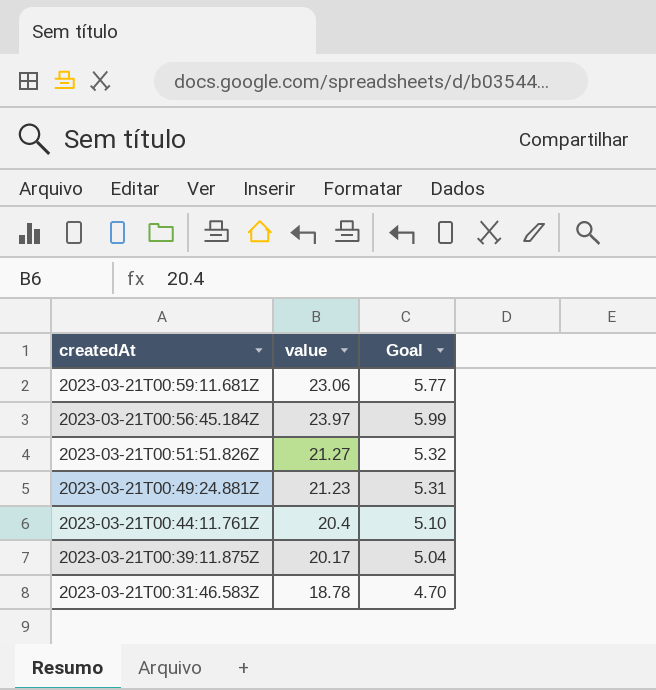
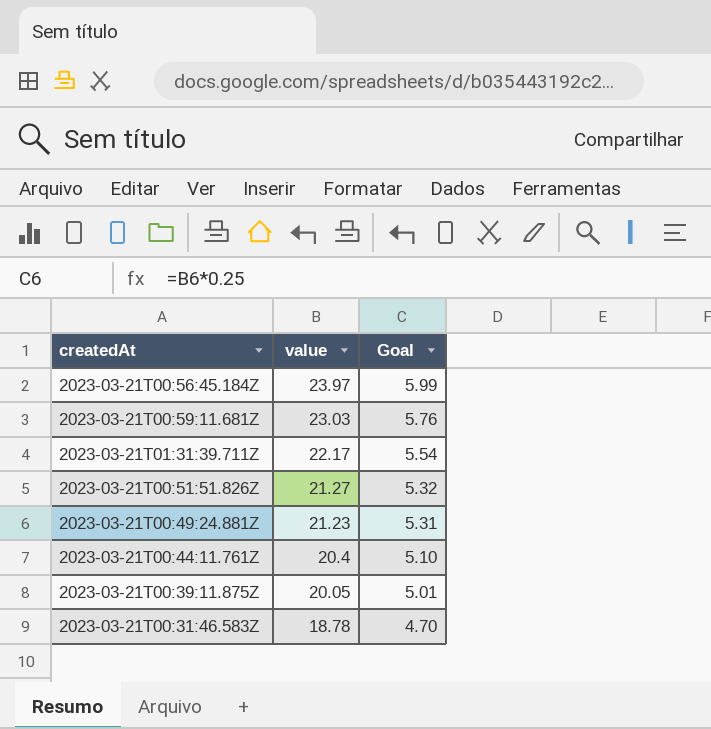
row order: createdAt descending -> value descending
2023-03-21T00:59:11.681Z | value: 23.06 -> 23.03
2023-03-21T00:59:11.681Z | Goal: 5.77 -> 5.76
row 2023-03-21T01:31:39.711Z: none -> 22.17 | 5.54
2023-03-21T00:39:11.875Z | value: 20.17 -> 20.05
2023-03-21T00:39:11.875Z | Goal: 5.04 -> 5.01

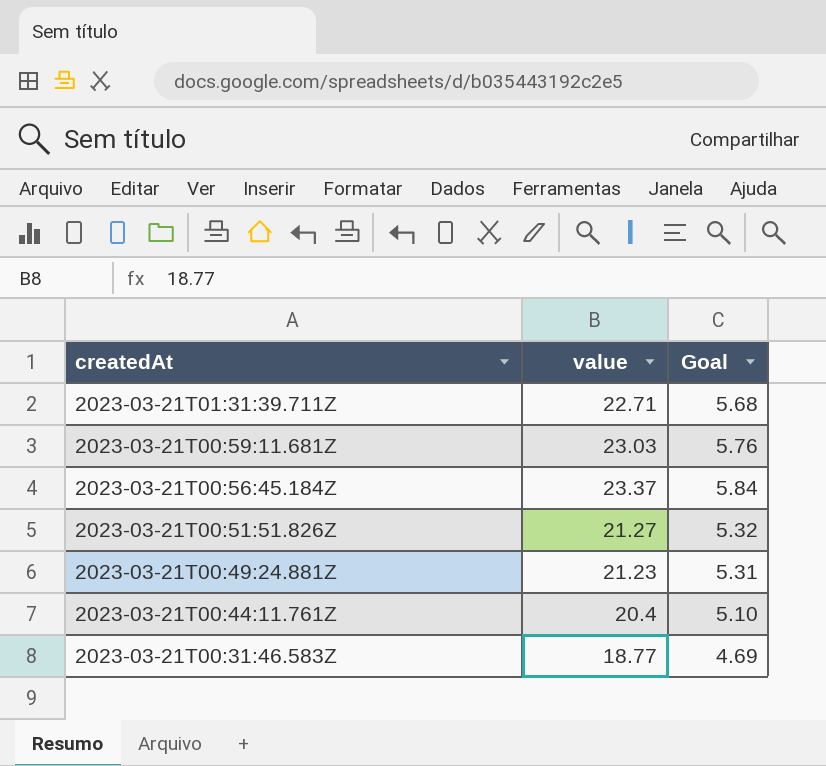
row order: value descending -> createdAt descending
row 2023-03-21T00:39:11.875Z: 20.05 | 5.01 -> none
2023-03-21T01:31:39.711Z | value: 22.17 -> 22.71
2023-03-21T01:31:39.711Z | Goal: 5.54 -> 5.68
2023-03-21T00:56:45.184Z | value: 23.97 -> 23.37
2023-03-21T00:56:45.184Z | Goal: 5.99 -> 5.84
2023-03-21T00:31:46.583Z | value: 18.78 -> 18.77
2023-03-21T00:31:46.583Z | Goal: 4.70 -> 4.69

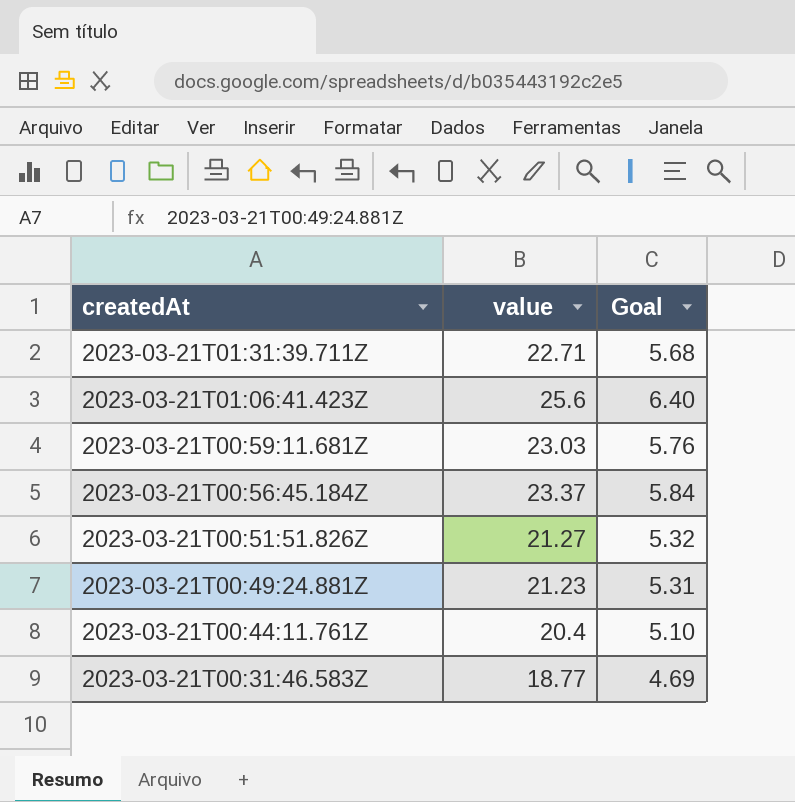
row 2023-03-21T01:06:41.423Z: none -> 25.6 | 6.40

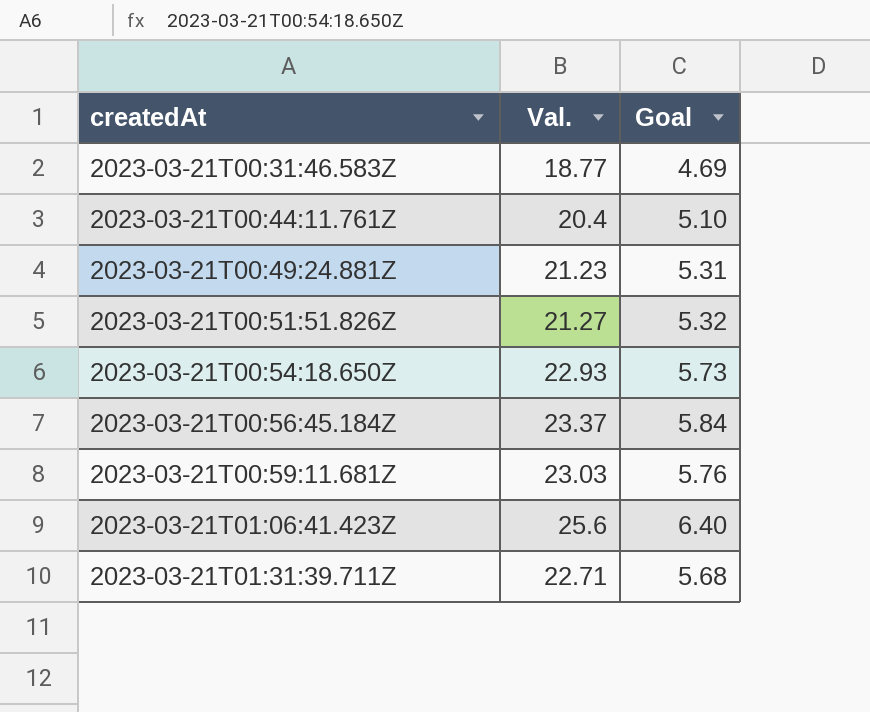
row order: createdAt descending -> createdAt ascending
column name: value -> Val.
row 2023-03-21T00:54:18.650Z: none -> 22.93 | 5.73

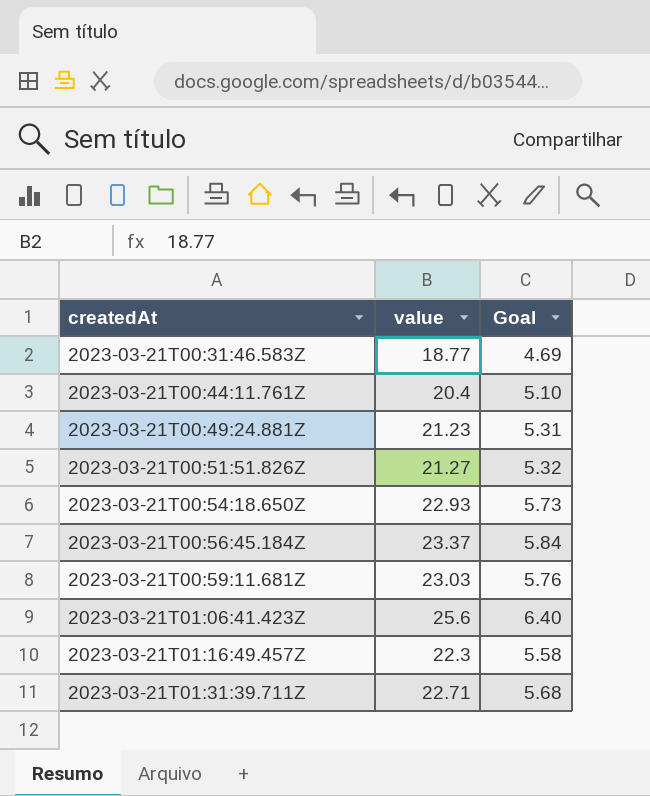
column name: Val. -> value
row 2023-03-21T01:16:49.457Z: none -> 22.3 | 5.58

